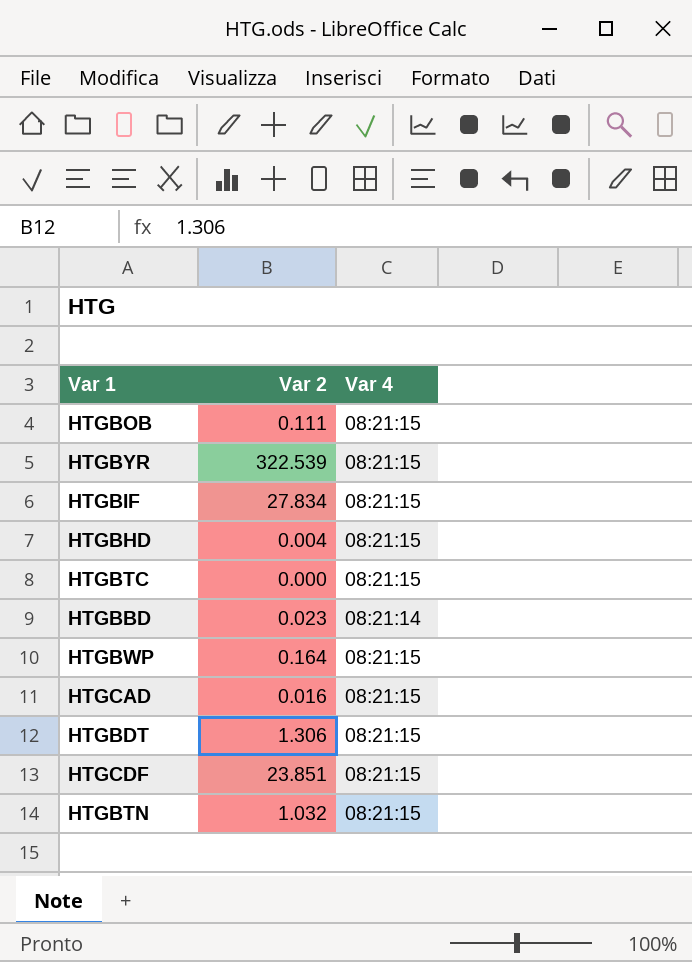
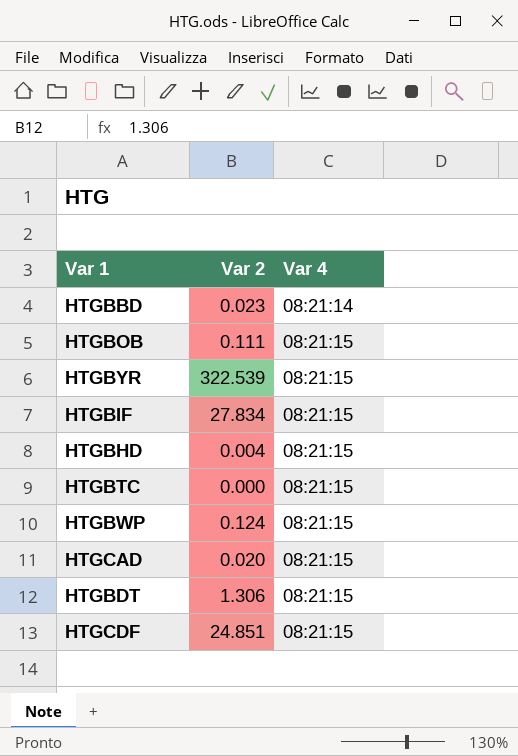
row order: none -> Var 4 ascending
row HTGBTN: 1.032 | 08:21:15 -> none
HTGBWP | Var 2: 0.164 -> 0.124
HTGCAD | Var 2: 0.016 -> 0.020
HTGCDF | Var 2: 23.851 -> 24.851

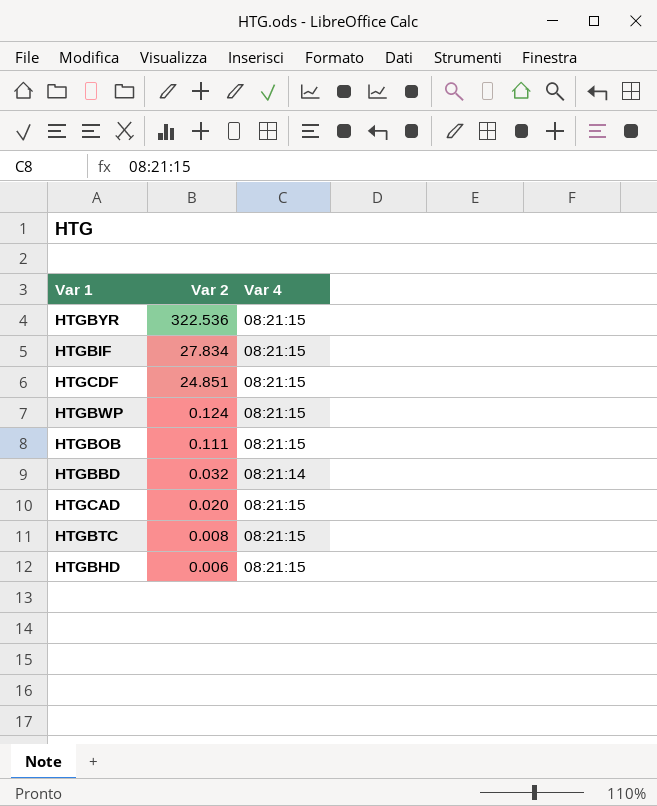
row order: Var 4 ascending -> Var 2 descending
row HTGBDT: 1.306 | 08:21:15 -> none
HTGBYR | Var 2: 322.539 -> 322.536
HTGBBD | Var 2: 0.023 -> 0.032
HTGBTC | Var 2: 0.000 -> 0.008
HTGBHD | Var 2: 0.004 -> 0.006

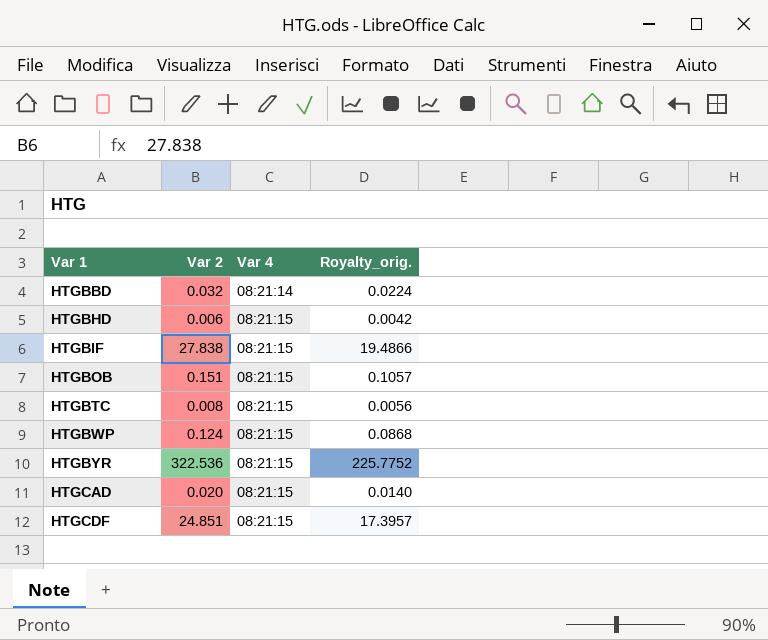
row order: Var 2 descending -> Var 1 ascending
column Royalty_orig. | formula: none -> [Var 2] * 0.7
HTGBIF | Var 2: 27.834 -> 27.838
HTGBOB | Var 2: 0.111 -> 0.151

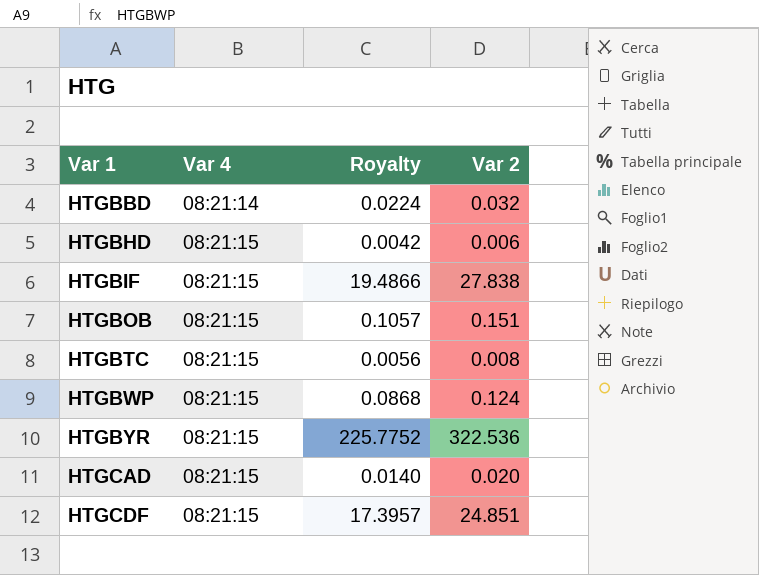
column name: Royalty_orig. -> Royalty
column Var 2 | position: 2 -> 4

